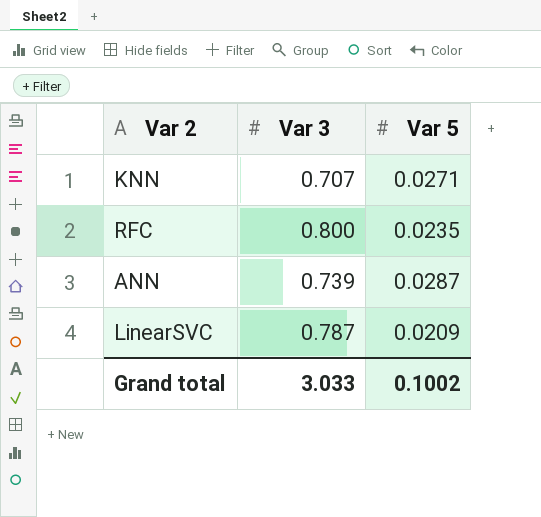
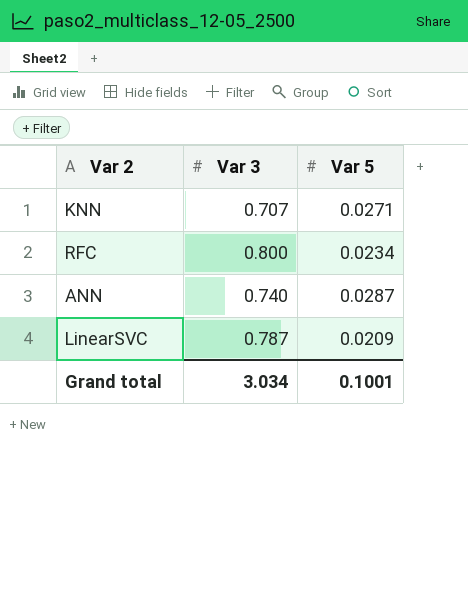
RFC | Var 5: 0.0235 -> 0.0234
ANN | Var 3: 0.739 -> 0.740
Grand total | Var 3: 3.033 -> 3.034
Grand total | Var 5: 0.1002 -> 0.1001

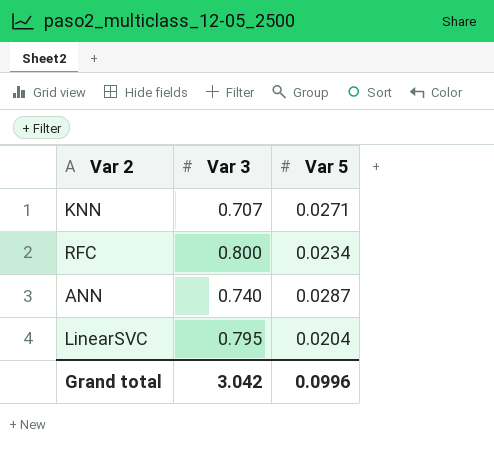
LinearSVC | Var 3: 0.787 -> 0.795
LinearSVC | Var 5: 0.0209 -> 0.0204
Grand total | Var 3: 3.034 -> 3.042
Grand total | Var 5: 0.1001 -> 0.0996

